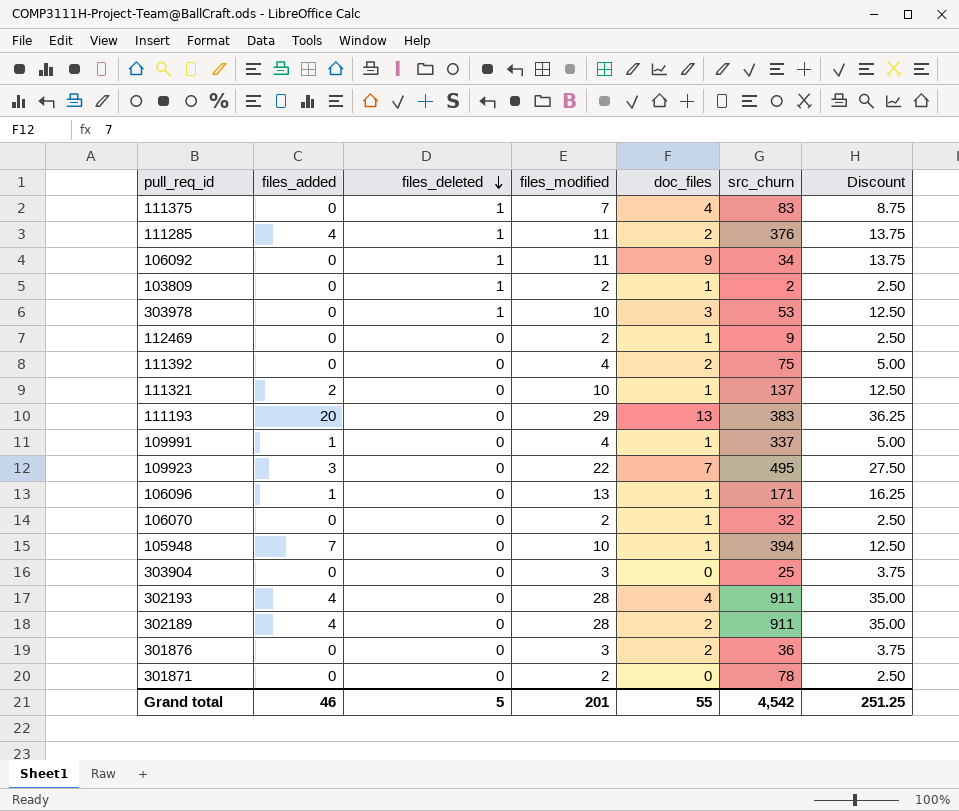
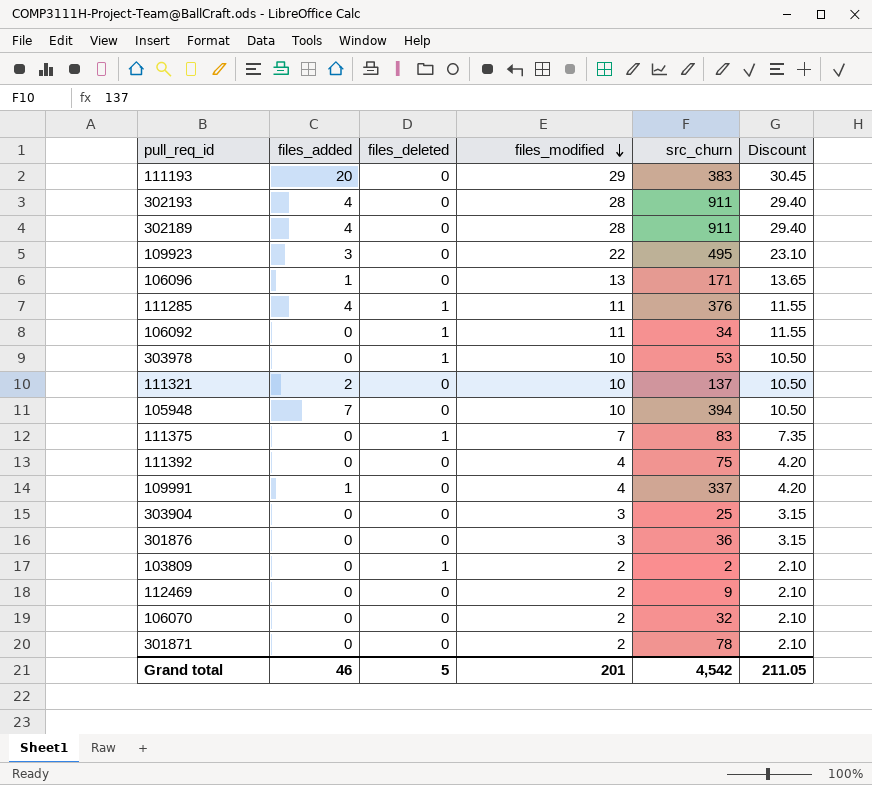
row order: files_deleted descending -> files_modified descending
column doc_files | position: 5 -> none
column Discount | formula: [files_modified] * 1.25 -> [files_modified] * 1.05
Grand total | Discount: 251.25 -> 211.05

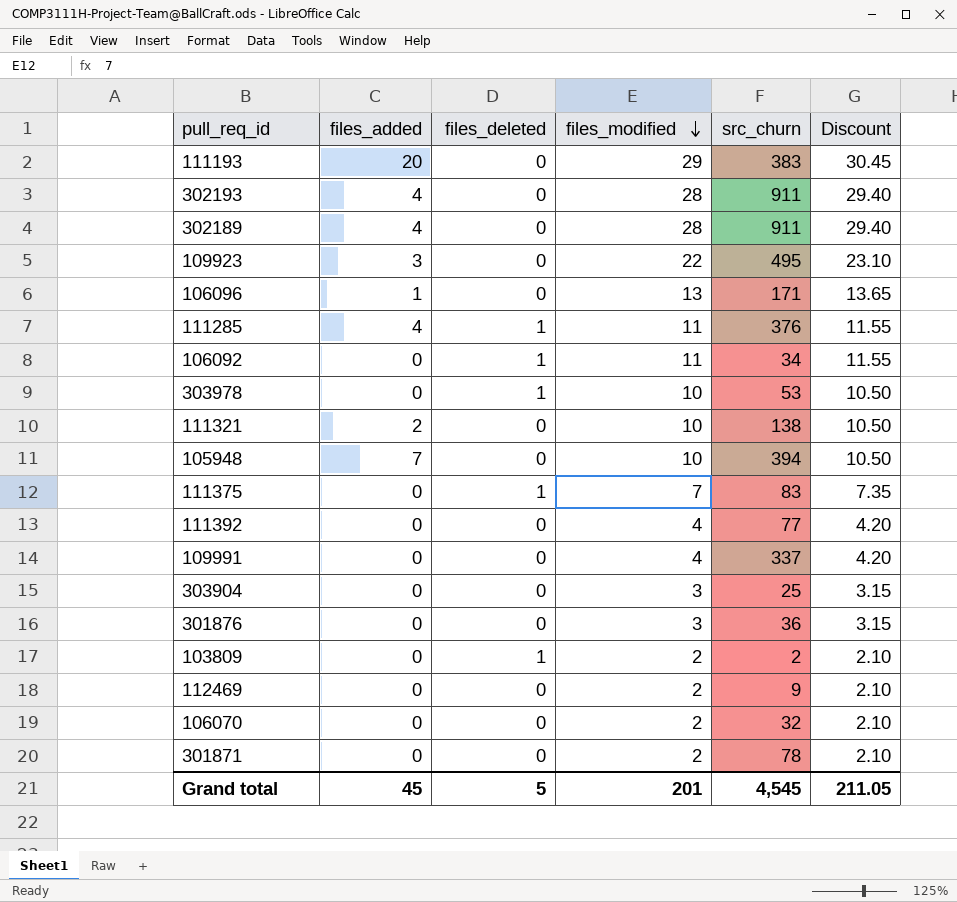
111321 | src_churn: 137 -> 138
111392 | src_churn: 75 -> 77
109991 | files_added: 1 -> 0
Grand total | files_added: 46 -> 45
Grand total | src_churn: 4,542 -> 4,545

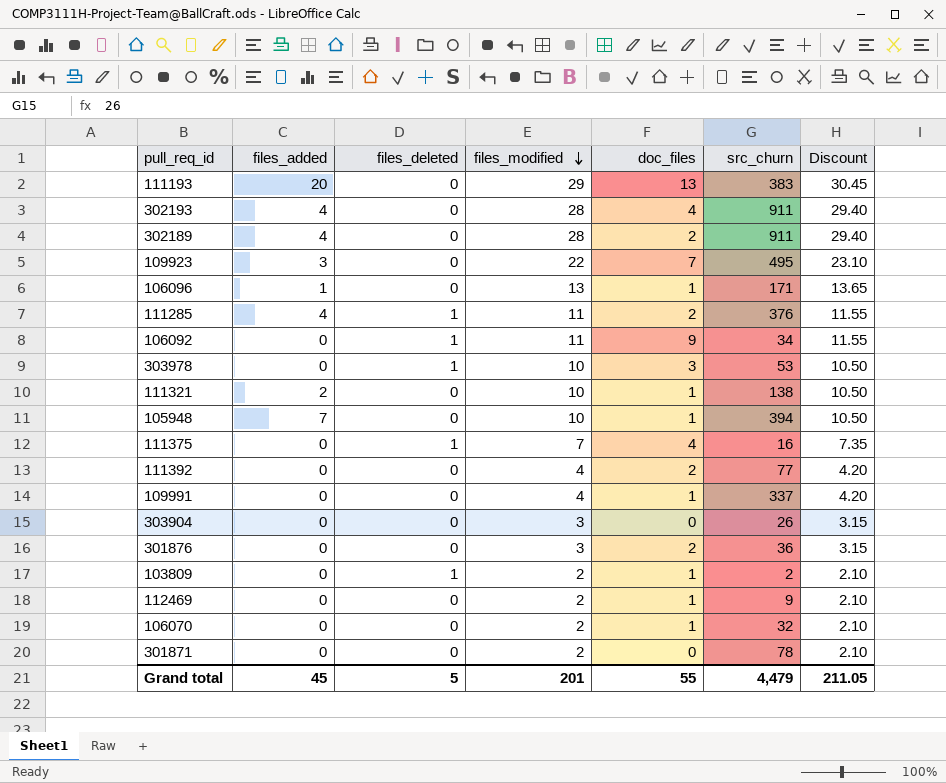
column doc_files | position: none -> 5
111375 | src_churn: 83 -> 16
303904 | src_churn: 25 -> 26
Grand total | src_churn: 4,545 -> 4,479

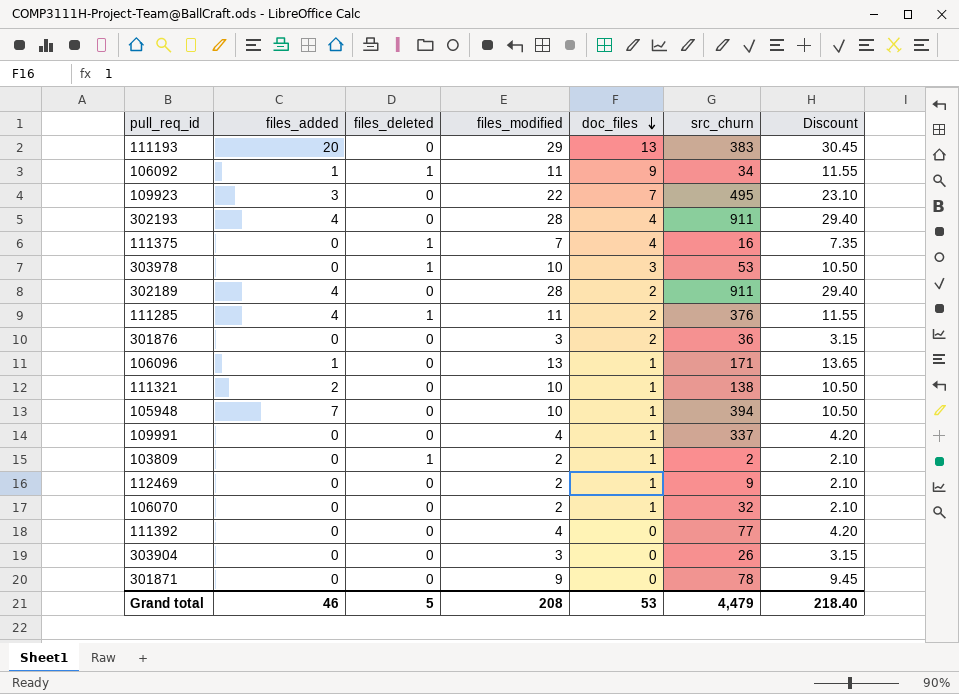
row order: files_modified descending -> doc_files descending
106092 | files_added: 0 -> 1
111392 | doc_files: 2 -> 0
301871 | files_modified: 2 -> 9
301871 | Discount: 2.10 -> 9.45
Grand total | files_added: 45 -> 46
Grand total | files_modified: 201 -> 208
Grand total | doc_files: 55 -> 53
Grand total | Discount: 211.05 -> 218.40

